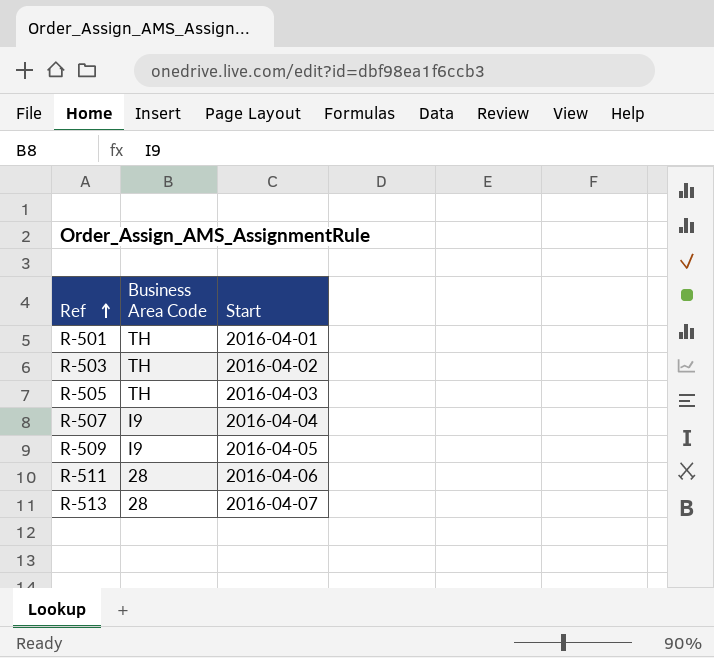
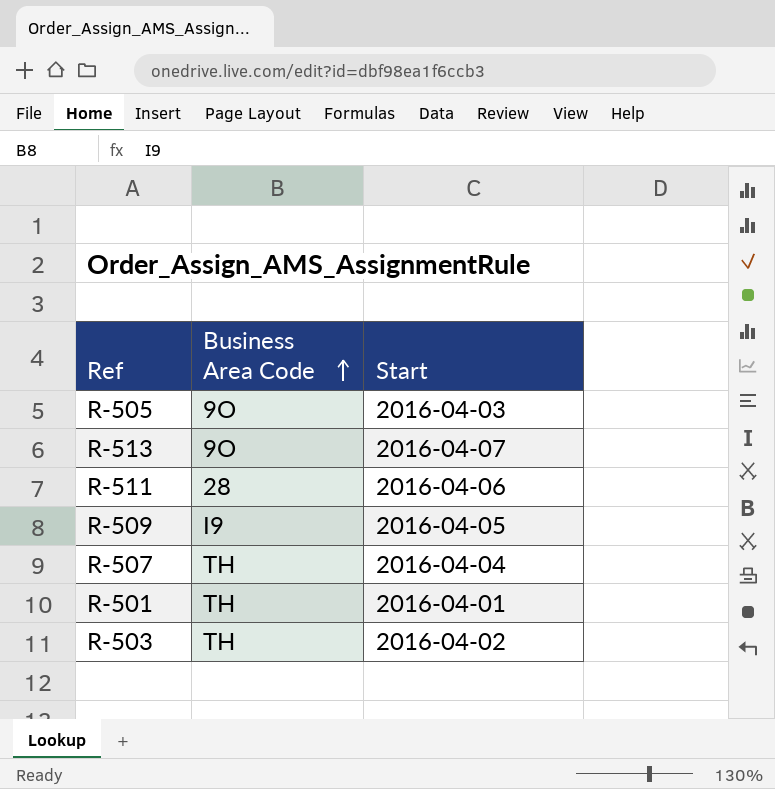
row order: Ref ascending -> Business Area Code ascending
R-505 | Business Area Code: TH -> 9O
R-513 | Business Area Code: 28 -> 9O
R-507 | Business Area Code: I9 -> TH

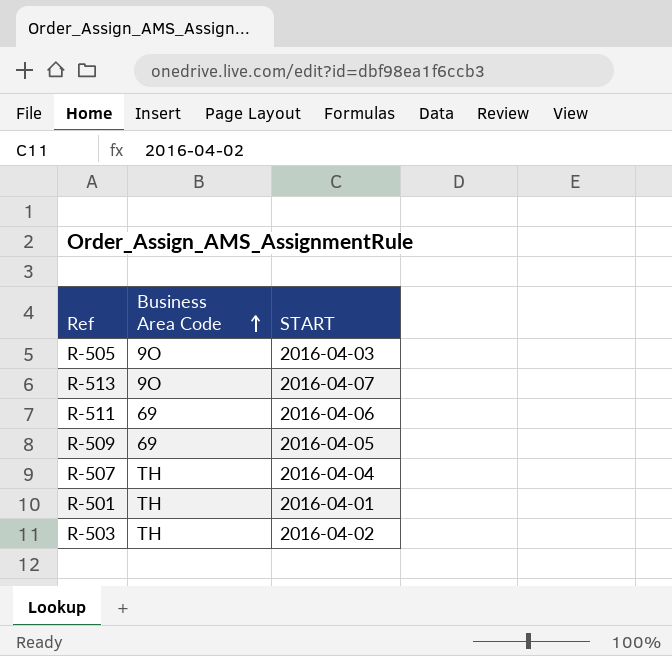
column name: Start -> START
R-511 | Business Area Code: 28 -> 69
R-509 | Business Area Code: I9 -> 69

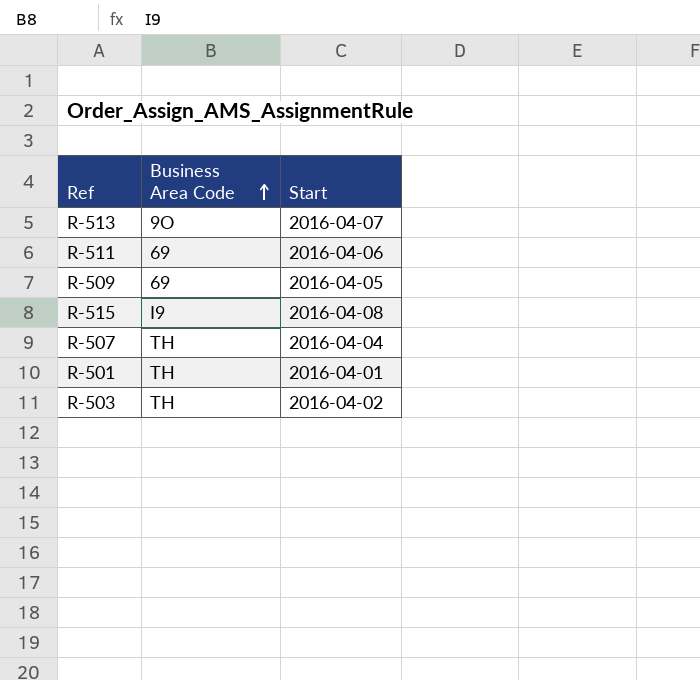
column name: START -> Start
row R-505: 9O | 2016-04-03 -> none
row R-515: none -> I9 | 2016-04-08

